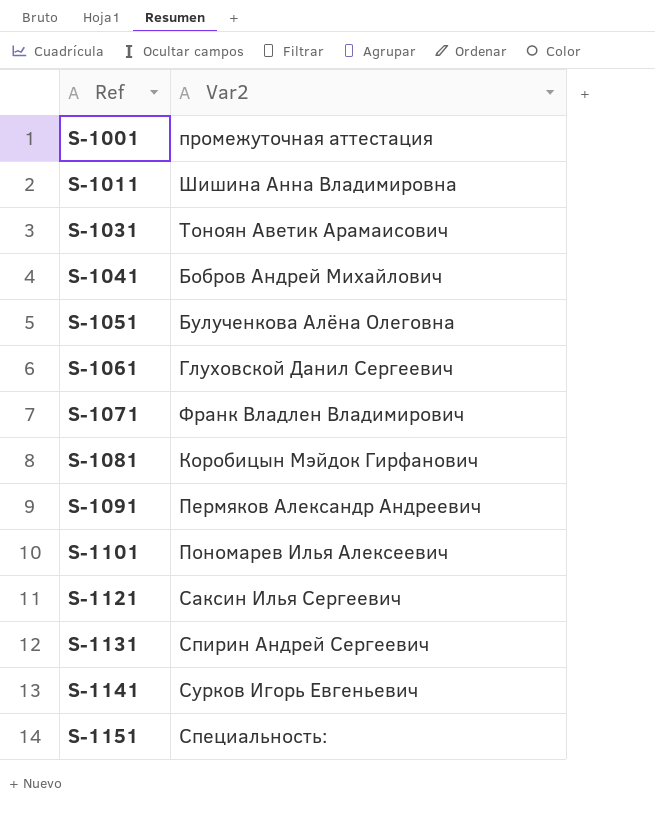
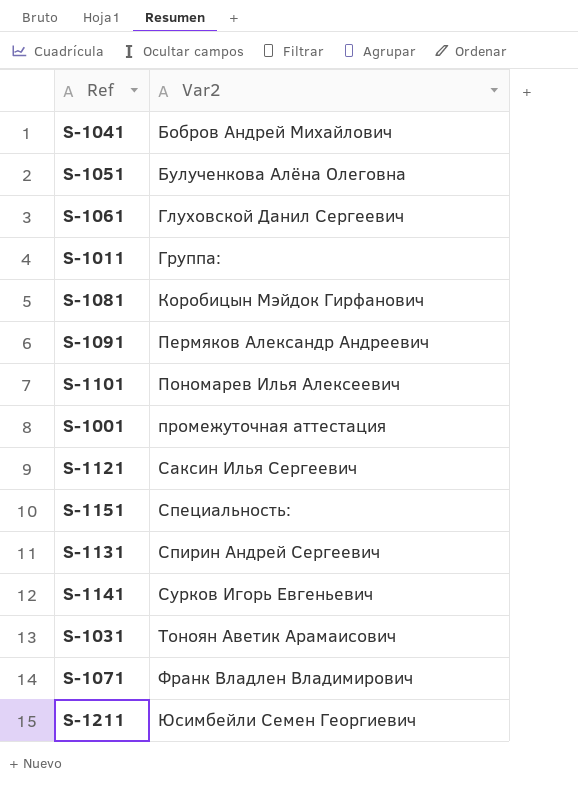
row order: Ref ascending -> Var2 ascending
S-1011 | Var2: Шишина Анна Владимировна -> Группа:
row S-1211: none -> Юсимбейли Семен Георгиевич

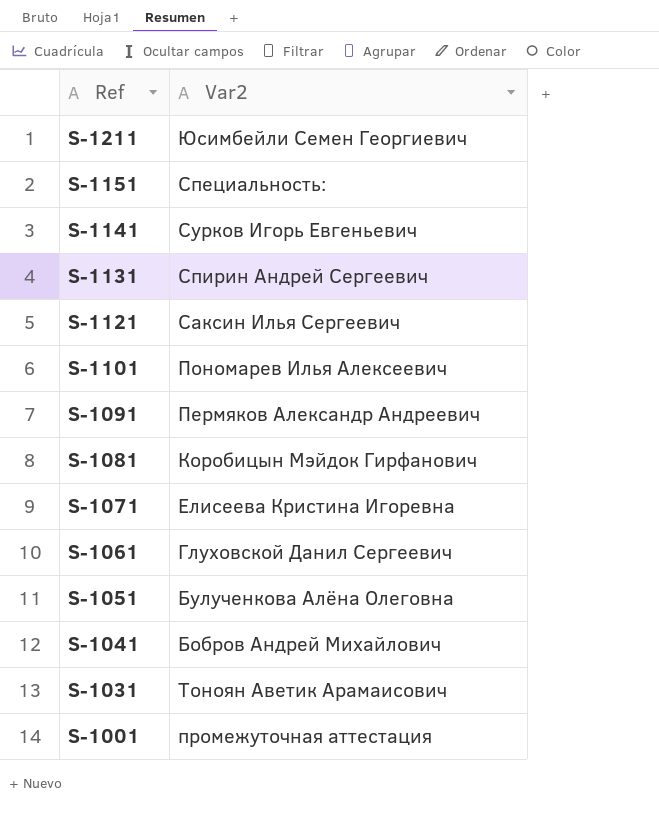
row order: Var2 ascending -> Ref descending
row S-1011: Группа: -> none
S-1071 | Var2: Франк Владлен Владимирович -> Елисеева Кристина Игоревна

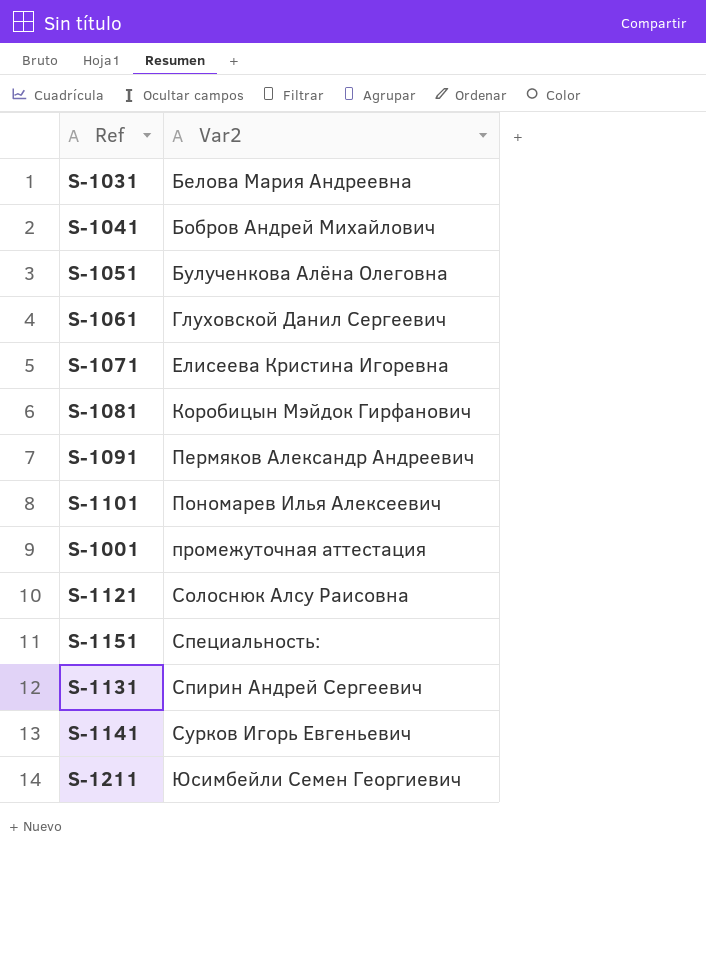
row order: Ref descending -> Var2 ascending
S-1031 | Var2: Тоноян Аветик Арамаисович -> Белова Мария Андреевна
S-1121 | Var2: Саксин Илья Сергеевич -> Солоснюк Алсу Раисовна

